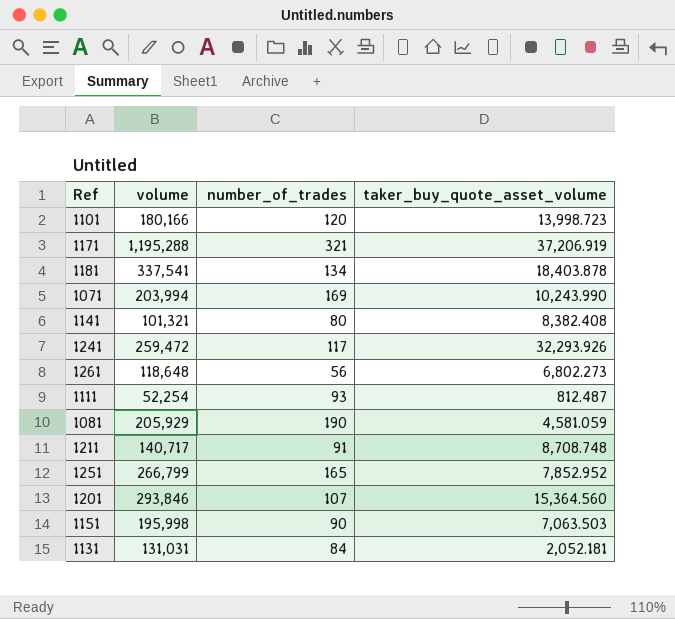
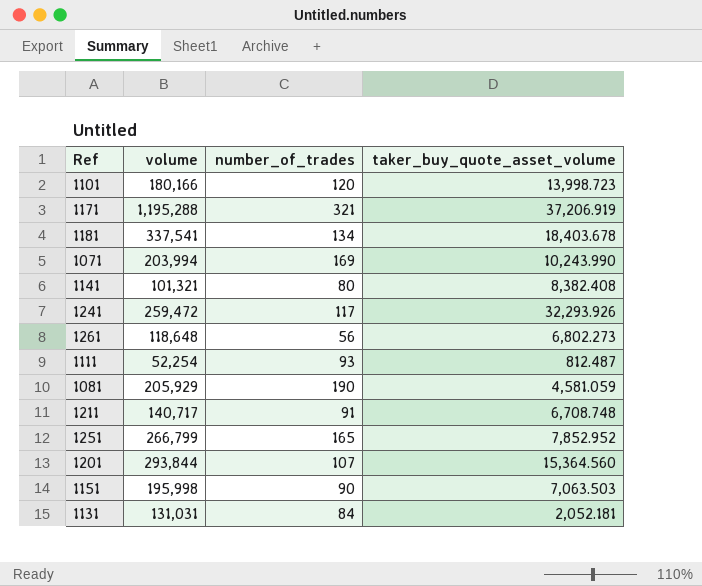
1181 | taker_buy_quote_asset_volume: 18,403.878 -> 18,403.678
1211 | taker_buy_quote_asset_volume: 8,708.748 -> 6,708.748
1201 | volume: 293,846 -> 293,844

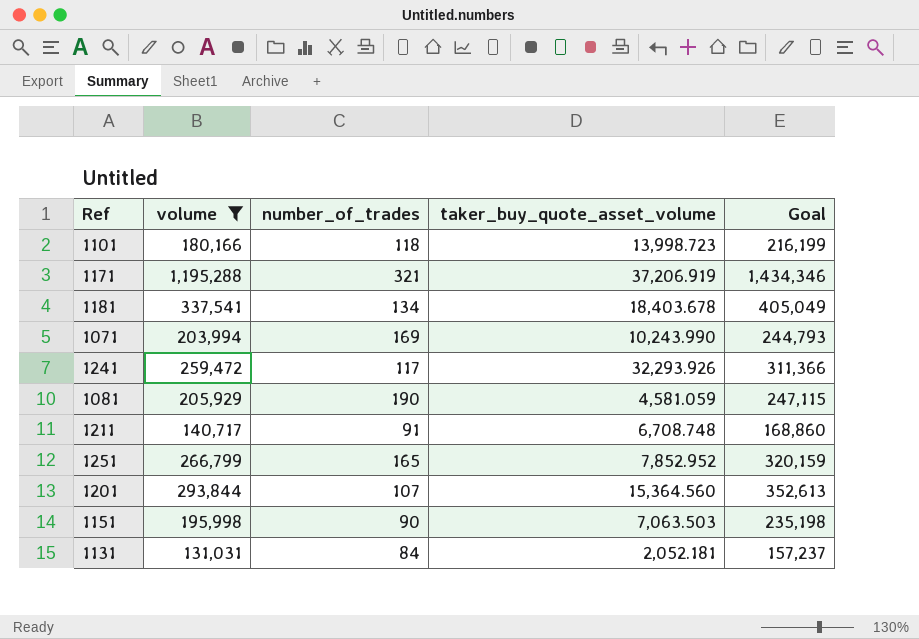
filter: none -> volume >= 131,031
column Goal | formula: none -> [volume] * 1.2
1101 | number_of_trades: 120 -> 118

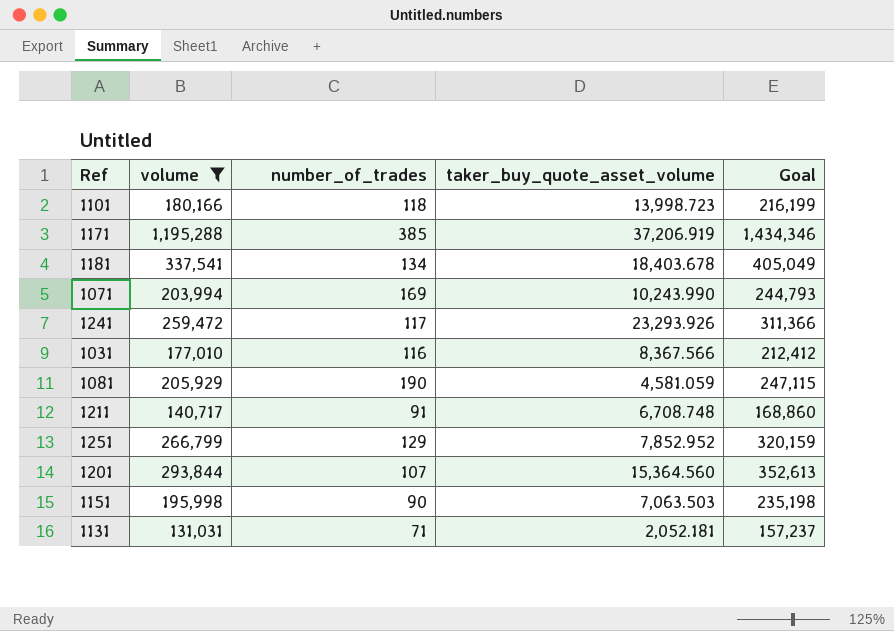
1171 | number_of_trades: 321 -> 385
1241 | taker_buy_quote_asset_volume: 32,293.926 -> 23,293.926
row 1031: none -> 177,010 | 116 | 8,367.566 | 212,412
1251 | number_of_trades: 165 -> 129
1131 | number_of_trades: 84 -> 71

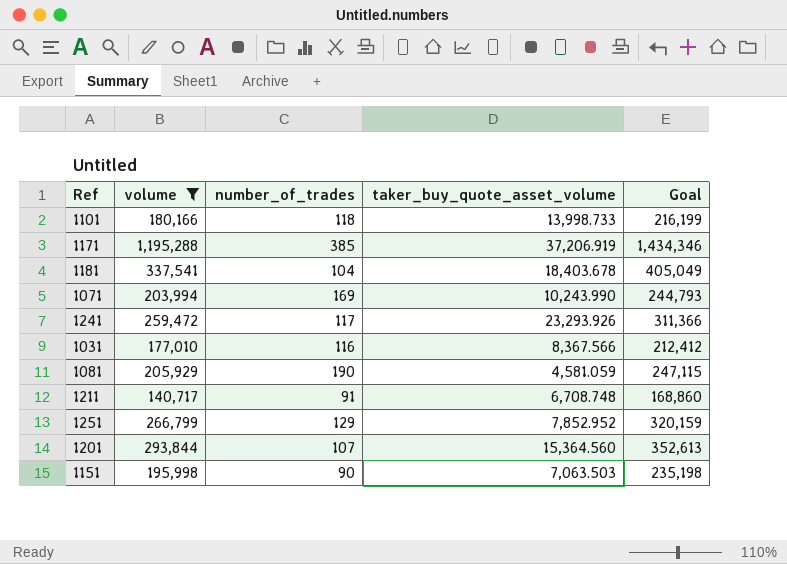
row 1131: 131,031 | 71 | 2,052.181 | 157,237 -> none
1101 | taker_buy_quote_asset_volume: 13,998.723 -> 13,998.733
1181 | number_of_trades: 134 -> 104

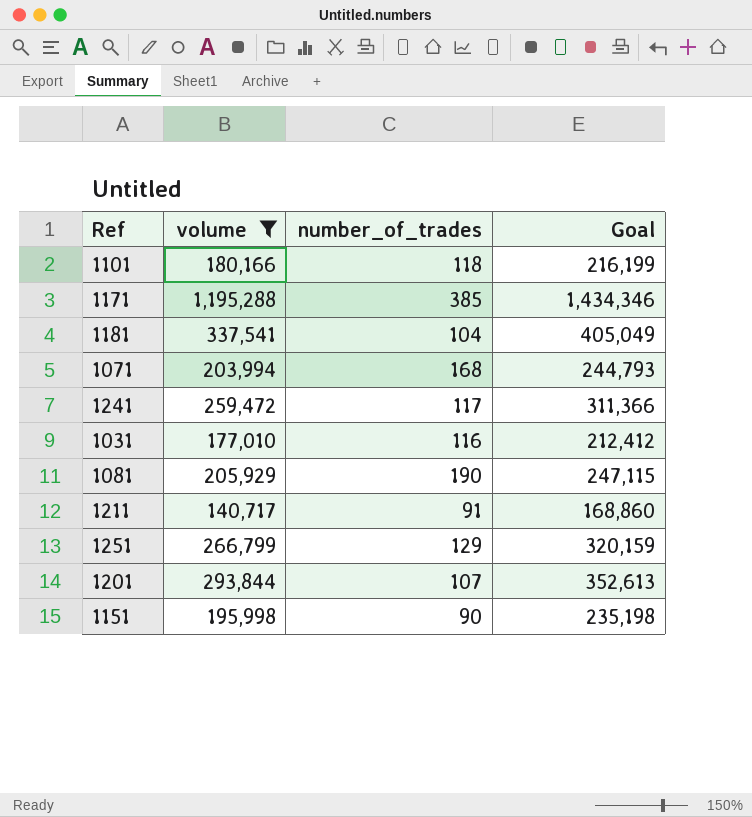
column taker_buy_quote_asset_volume | position: 4 -> none
1071 | number_of_trades: 169 -> 168

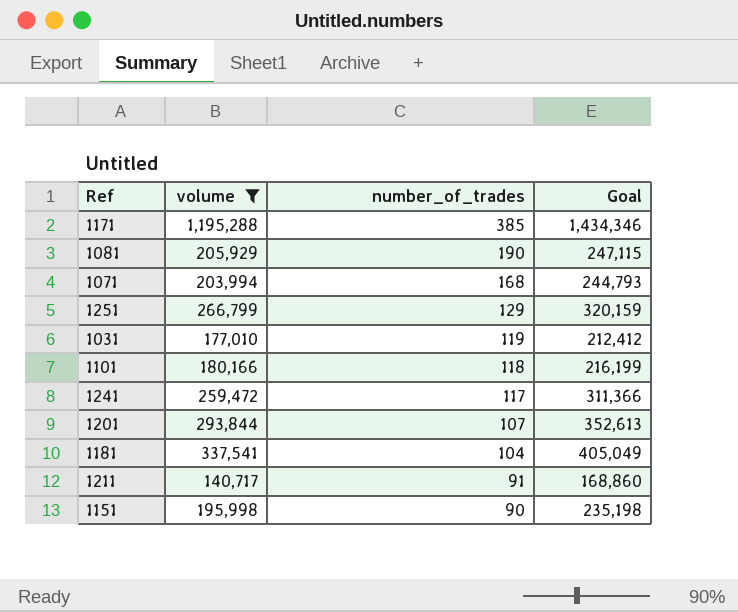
row order: none -> number_of_trades descending
1031 | number_of_trades: 116 -> 119

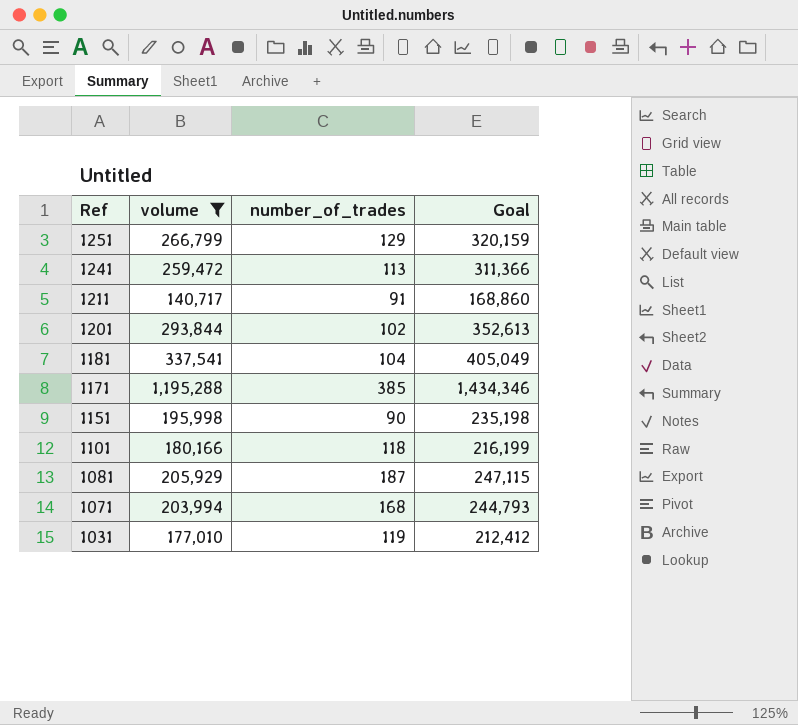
row order: number_of_trades descending -> Ref descending
1241 | number_of_trades: 117 -> 113
1201 | number_of_trades: 107 -> 102
1081 | number_of_trades: 190 -> 187

